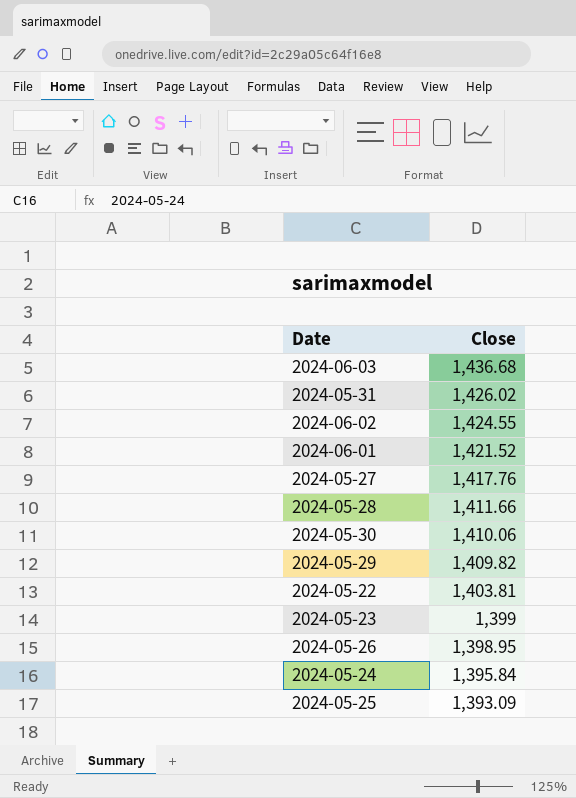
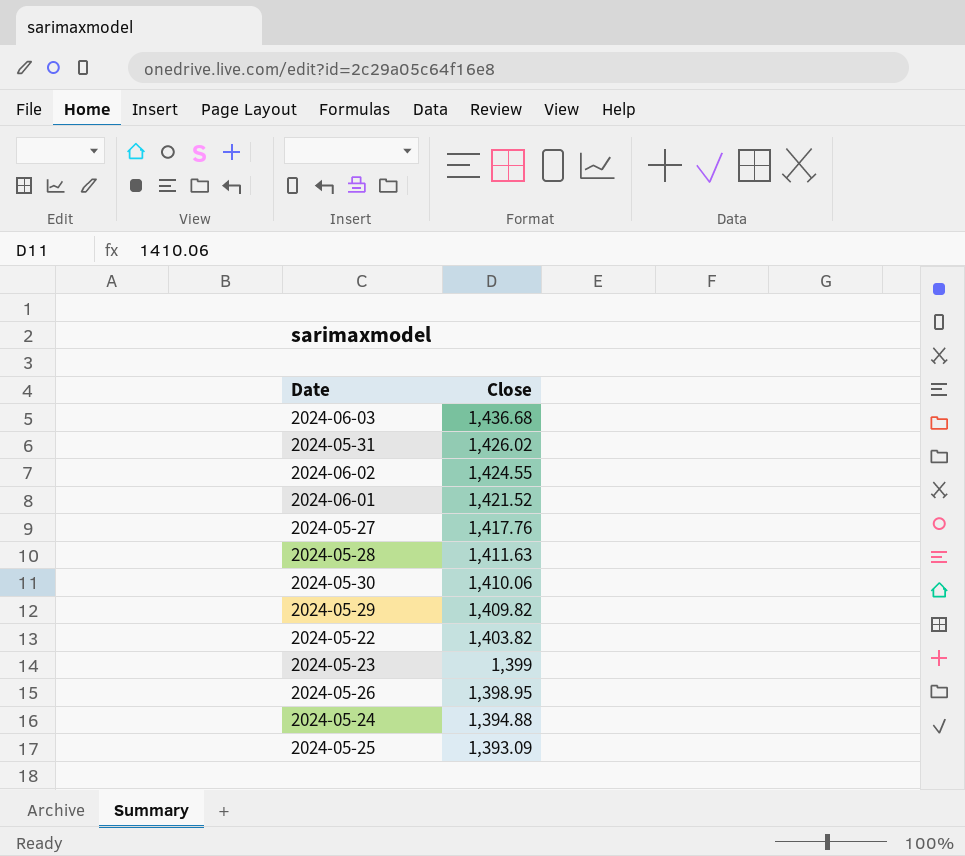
2024-05-28 | Close: 1,411.66 -> 1,411.63
2024-05-22 | Close: 1,403.81 -> 1,403.82
2024-05-24 | Close: 1,395.84 -> 1,394.88

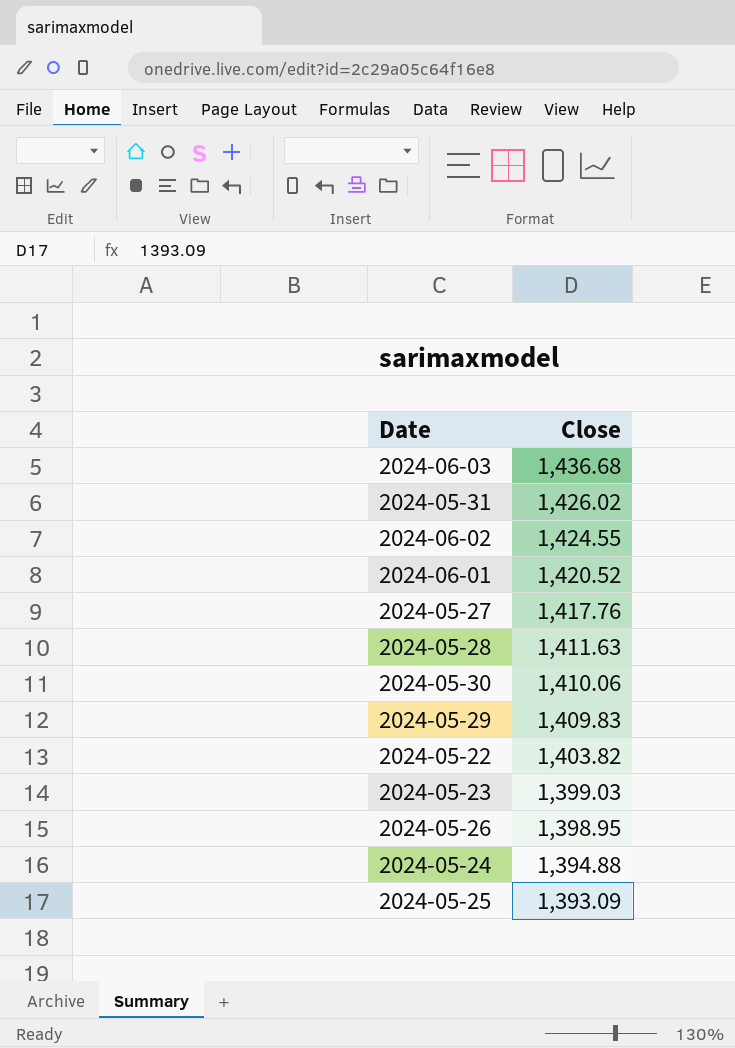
2024-06-01 | Close: 1,421.52 -> 1,420.52
2024-05-29 | Close: 1,409.82 -> 1,409.83
2024-05-23 | Close: 1,399 -> 1,399.03

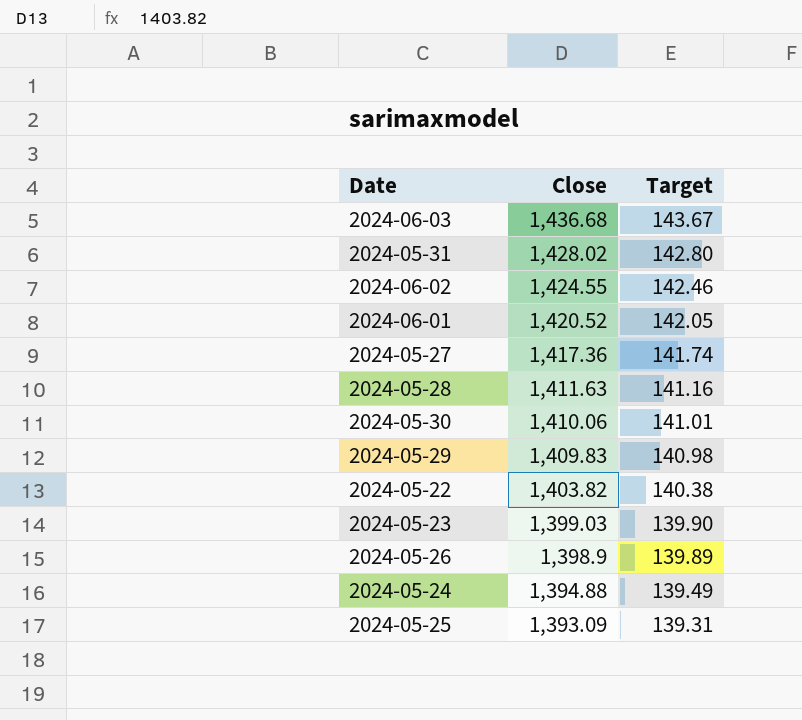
column Target | formula: none -> [Close] * 0.1
2024-05-31 | Close: 1,426.02 -> 1,428.02
2024-05-27 | Close: 1,417.76 -> 1,417.36
2024-05-26 | Close: 1,398.95 -> 1,398.9

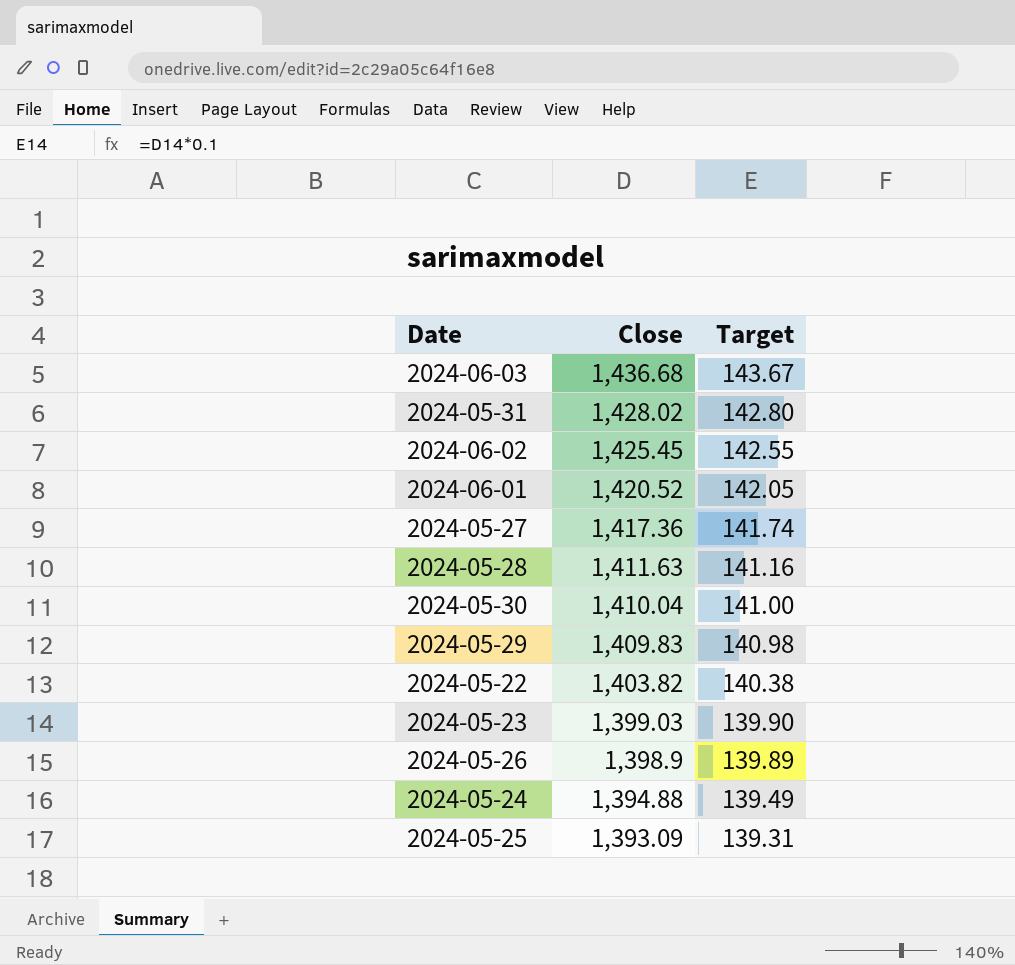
2024-06-02 | Close: 1,424.55 -> 1,425.45
2024-06-02 | Target: 142.46 -> 142.55
2024-05-30 | Close: 1,410.06 -> 1,410.04
2024-05-30 | Target: 141.01 -> 141.00

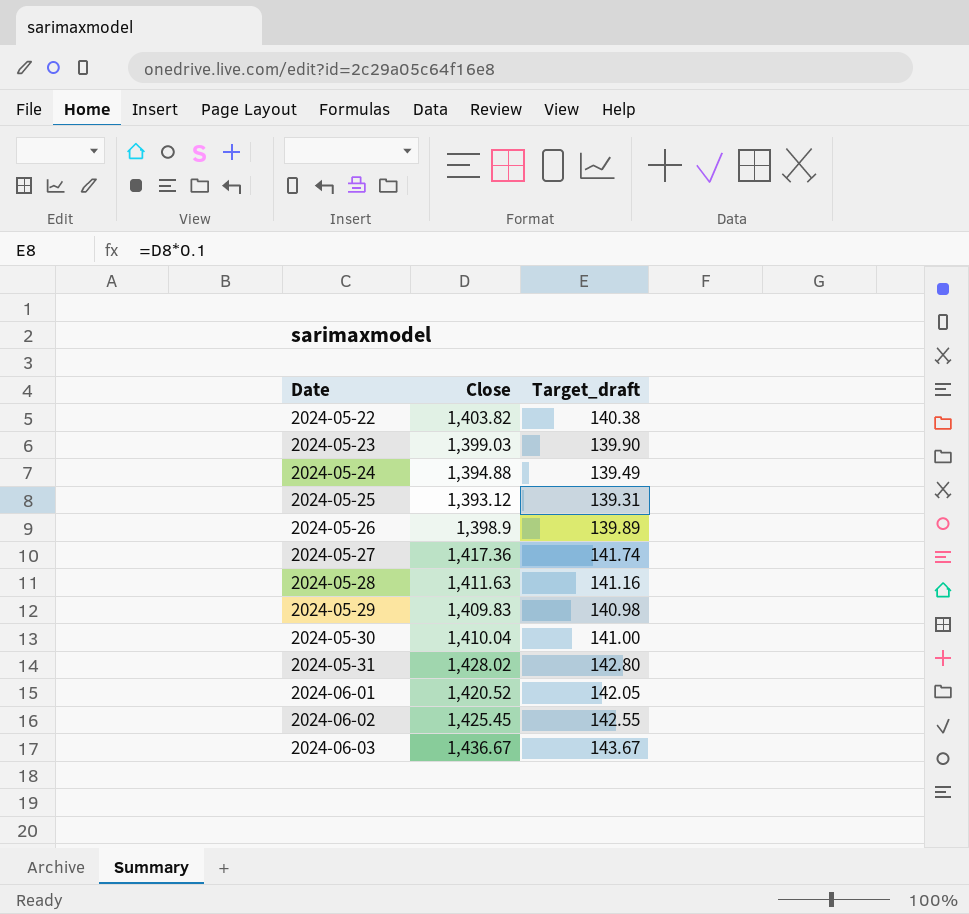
row order: Close descending -> Date ascending
column name: Target -> Target_draft
2024-05-25 | Close: 1,393.09 -> 1,393.12
2024-06-03 | Close: 1,436.68 -> 1,436.67

